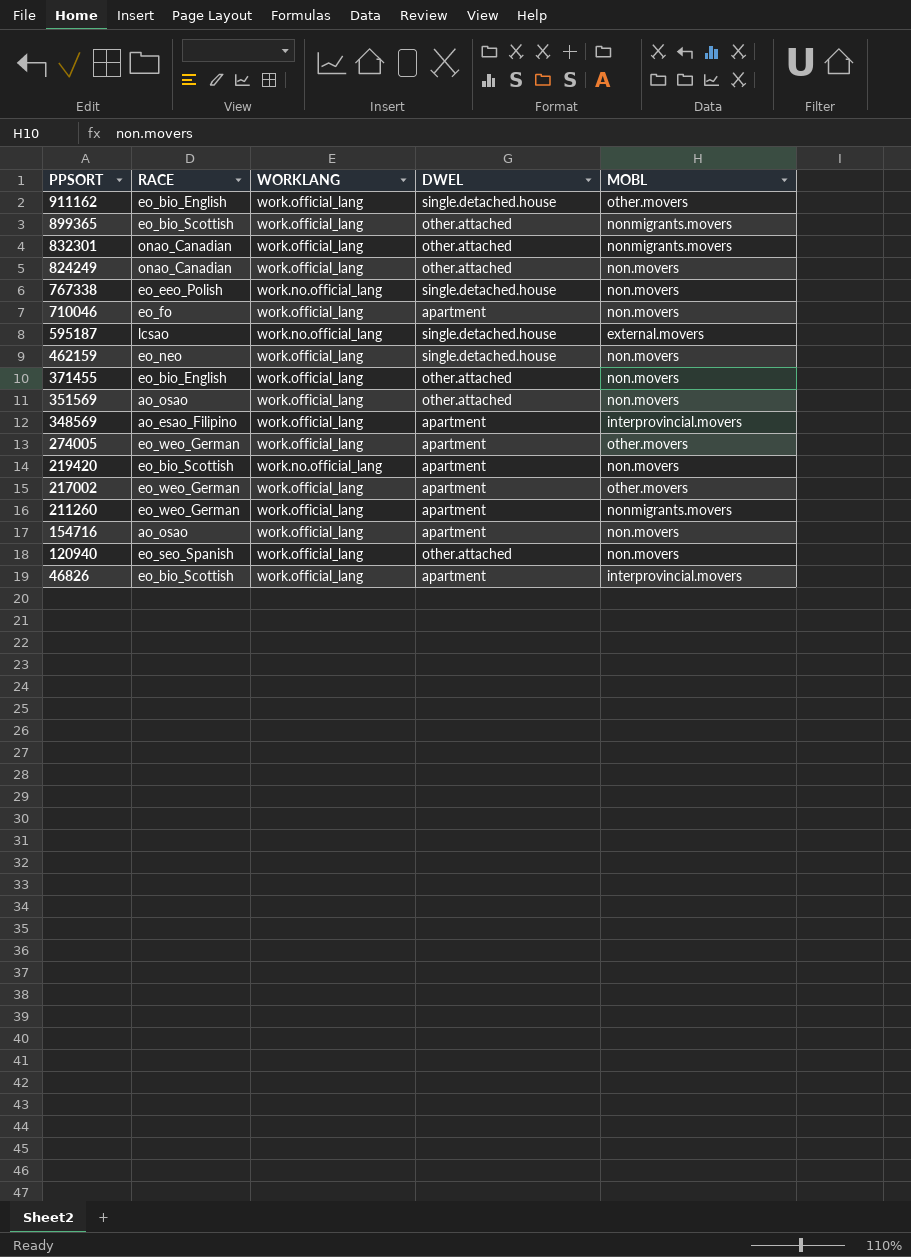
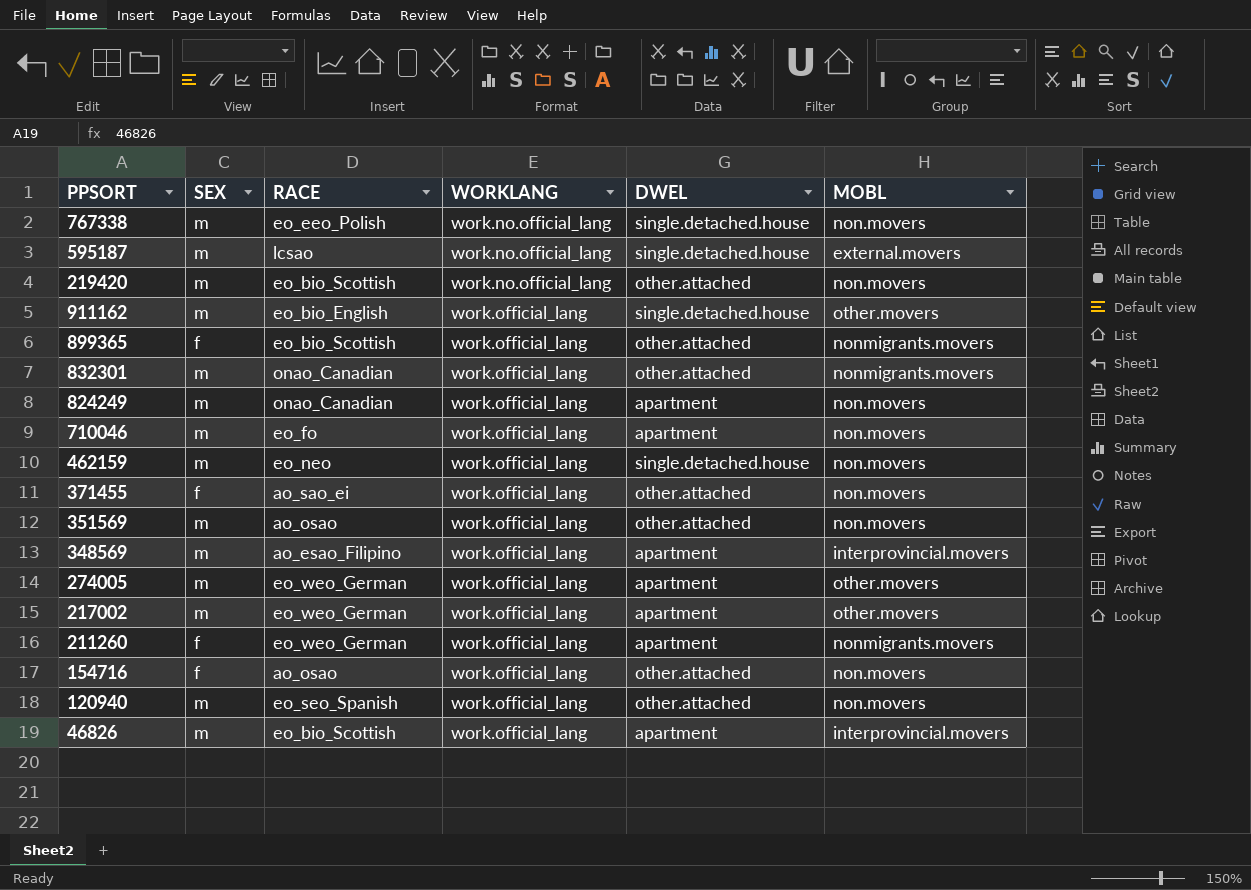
row order: PPSORT descending -> WORKLANG ascending
column SEX | position: none -> 2
219420 | DWEL: apartment -> other.attached
824249 | DWEL: other.attached -> apartment
371455 | RACE: eo_bio_English -> ao_sao_ei
154716 | DWEL: apartment -> other.attached

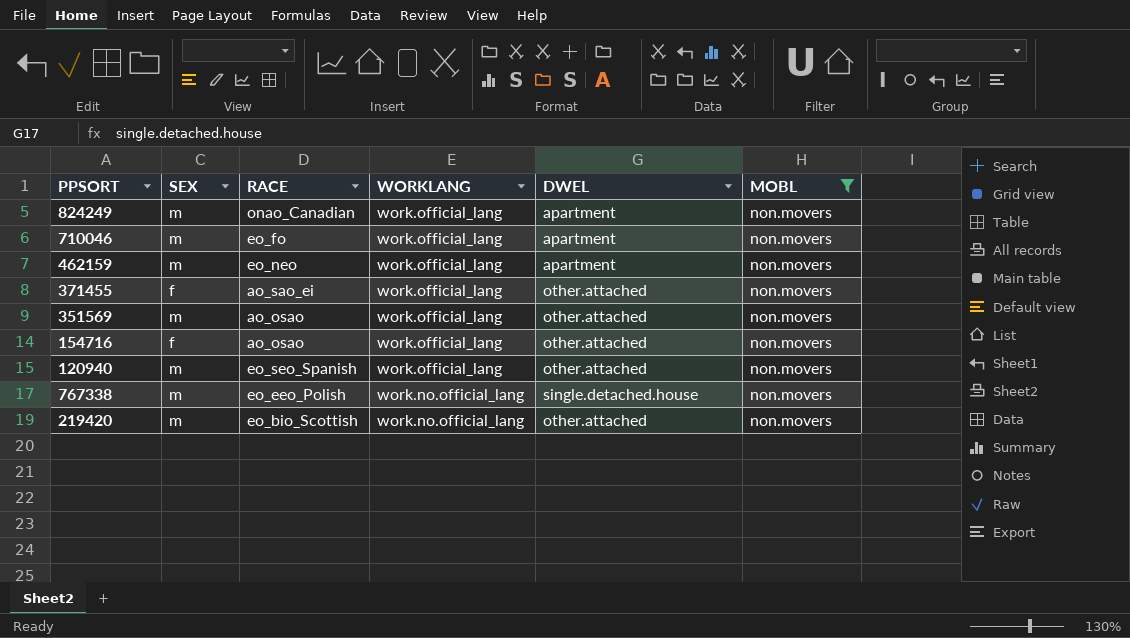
filter: none -> MOBL = non.movers
row order: WORKLANG ascending -> WORKLANG descending
462159 | DWEL: single.detached.house -> apartment

